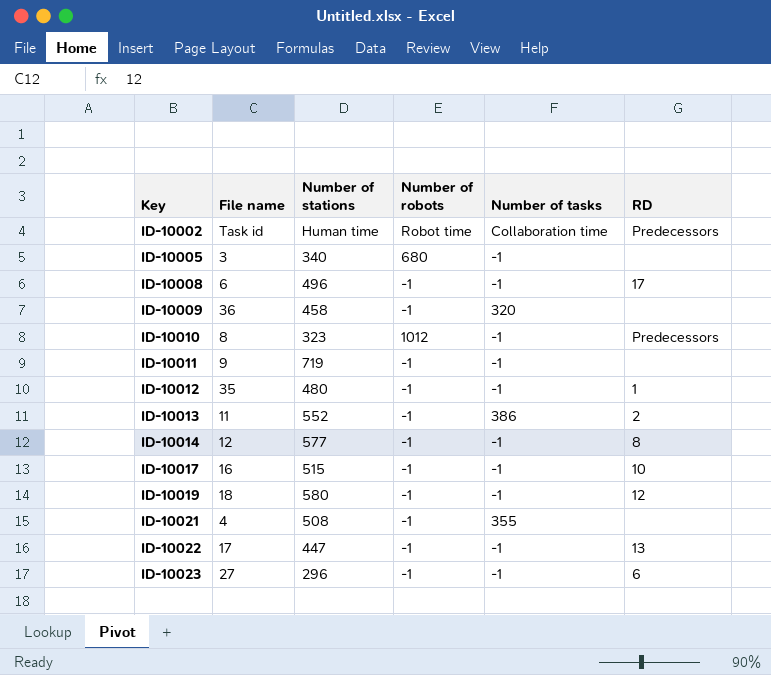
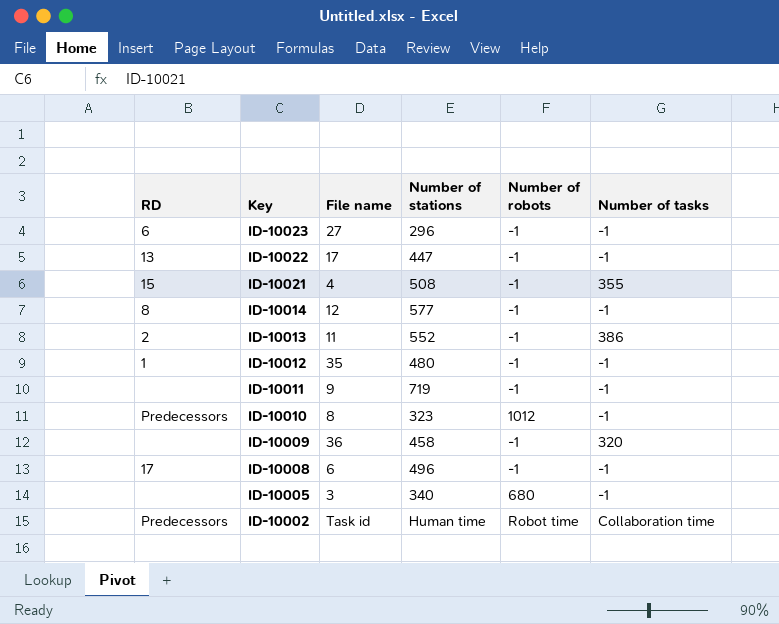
row order: Key ascending -> Key descending
column RD | position: 6 -> 1
row ID-10017: 16 | 515 | -1 | -1 | 10 -> none
row ID-10019: 18 | 580 | -1 | -1 | 12 -> none
ID-10021 | RD: none -> 15

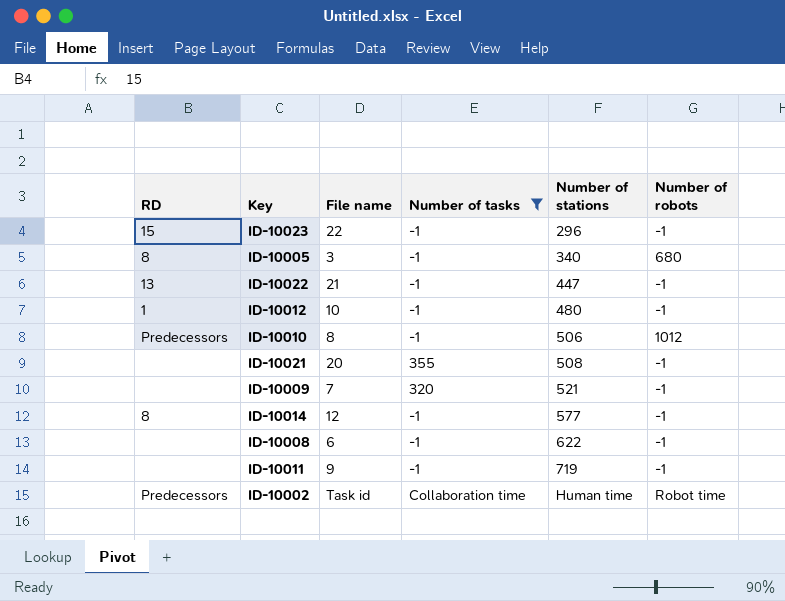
filter: none -> Number of tasks != 386
row order: Key descending -> Number of stations ascending
column Number of tasks | position: 6 -> 4
ID-10023 | RD: 6 -> 15
ID-10023 | File name: 27 -> 22
ID-10005 | RD: none -> 8
ID-10022 | File name: 17 -> 21
ID-10012 | File name: 35 -> 10
ID-10010 | Number of stations: 323 -> 506
ID-10021 | RD: 15 -> none
ID-10021 | File name: 4 -> 20
ID-10009 | File name: 36 -> 7
ID-10009 | Number of stations: 458 -> 521
ID-10008 | RD: 17 -> none
ID-10008 | Number of stations: 496 -> 622

